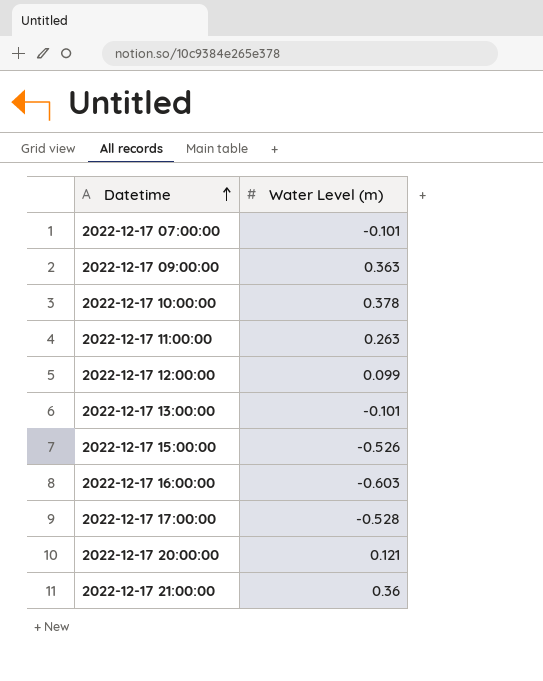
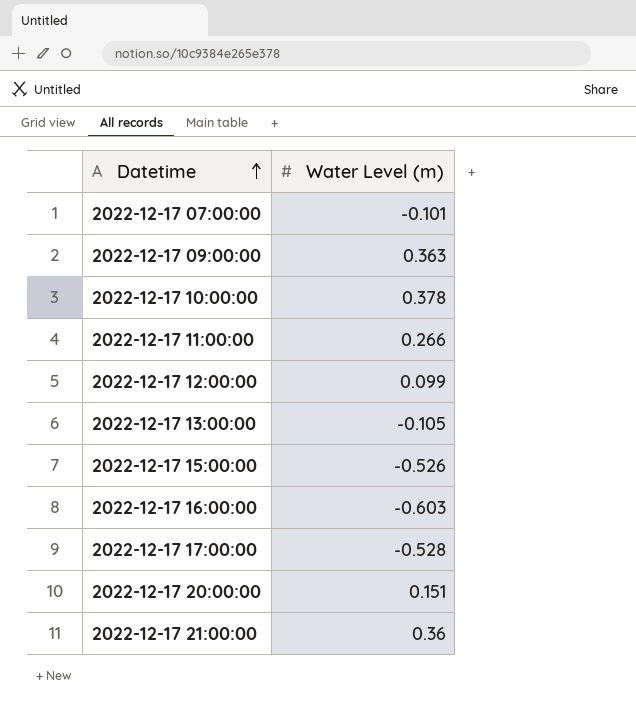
2022-12-17 11:00:00 | Water Level (m): 0.263 -> 0.266
2022-12-17 13:00:00 | Water Level (m): -0.101 -> -0.105
2022-12-17 20:00:00 | Water Level (m): 0.121 -> 0.151

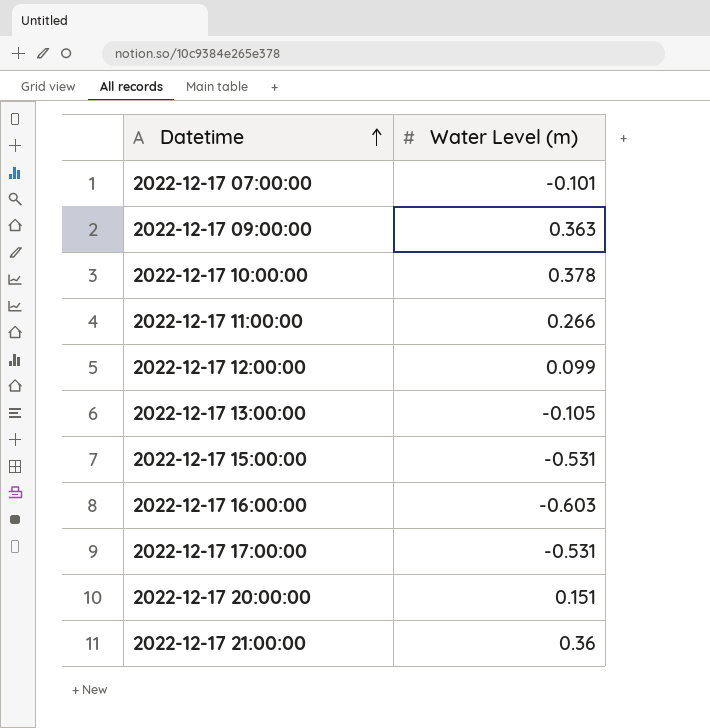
2022-12-17 15:00:00 | Water Level (m): -0.526 -> -0.531
2022-12-17 17:00:00 | Water Level (m): -0.528 -> -0.531

